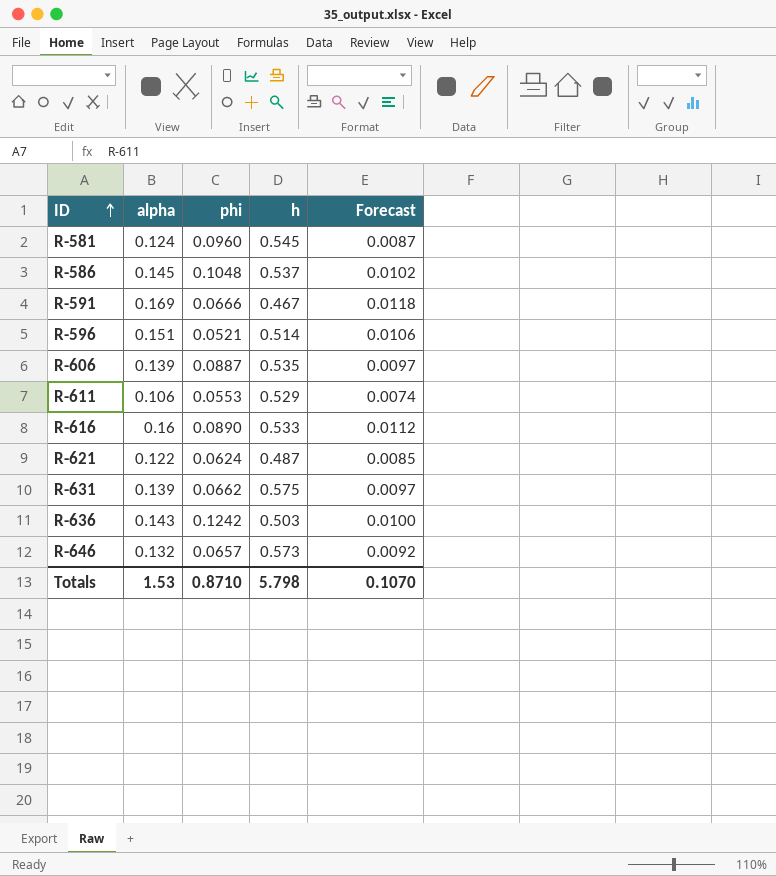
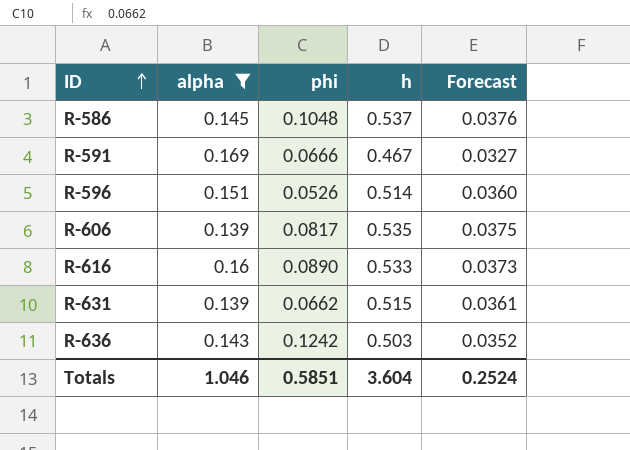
filter: none -> alpha >= 0.139
column Forecast | formula: [alpha] * 0.07 -> [h] * 0.07
R-596 | phi: 0.0521 -> 0.0526
R-606 | phi: 0.0887 -> 0.0817
R-631 | h: 0.575 -> 0.515
Totals | alpha: 1.53 -> 1.046
Totals | phi: 0.8710 -> 0.5851
Totals | h: 5.798 -> 3.604
Totals | Forecast: 0.1070 -> 0.2524

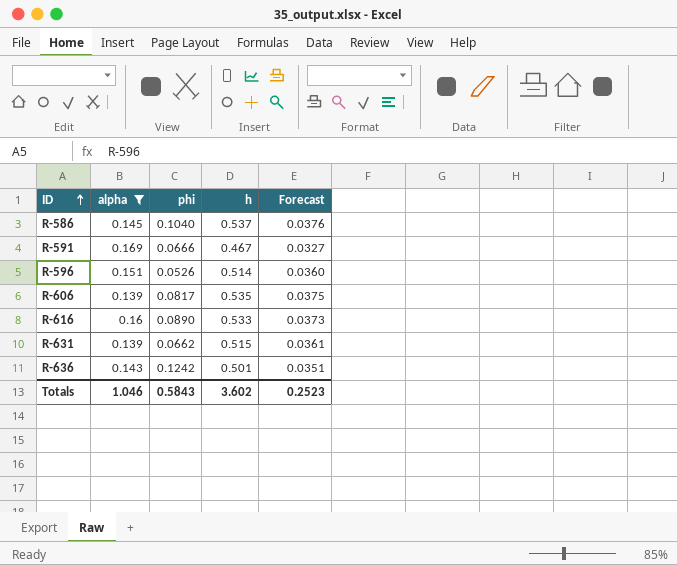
R-586 | phi: 0.1048 -> 0.1040
R-636 | h: 0.503 -> 0.501
R-636 | Forecast: 0.0352 -> 0.0351
Totals | phi: 0.5851 -> 0.5843
Totals | h: 3.604 -> 3.602
Totals | Forecast: 0.2524 -> 0.2523

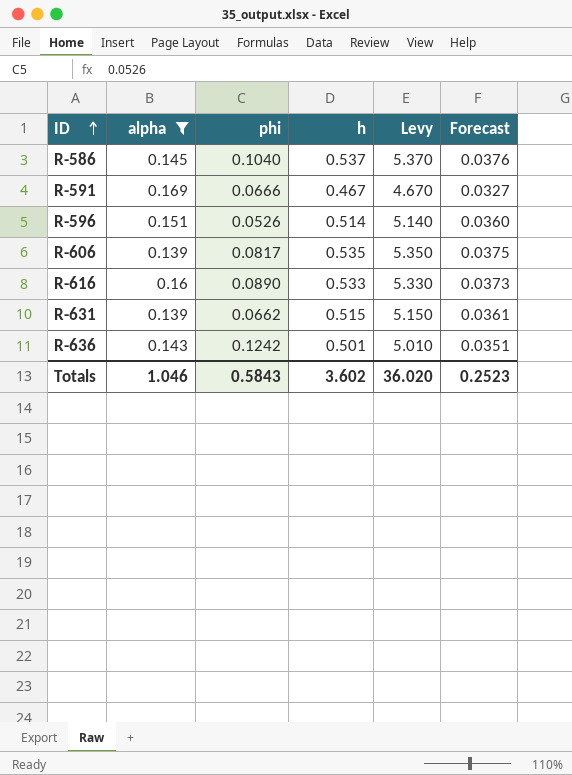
column Levy | formula: none -> [h] * 10

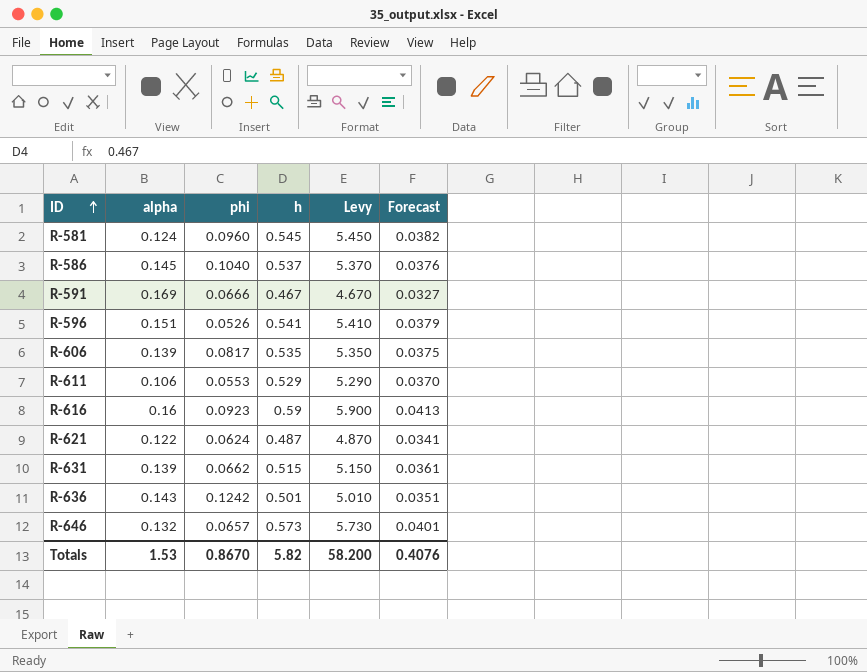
filter: alpha >= 0.139 -> none
R-596 | h: 0.514 -> 0.541
R-596 | Levy: 5.140 -> 5.410
R-596 | Forecast: 0.0360 -> 0.0379
R-616 | phi: 0.0890 -> 0.0923
R-616 | h: 0.533 -> 0.59
R-616 | Levy: 5.330 -> 5.900
R-616 | Forecast: 0.0373 -> 0.0413
Totals | alpha: 1.046 -> 1.53
Totals | phi: 0.5843 -> 0.8670
Totals | h: 3.602 -> 5.82
Totals | Levy: 36.020 -> 58.200
Totals | Forecast: 0.2523 -> 0.4076

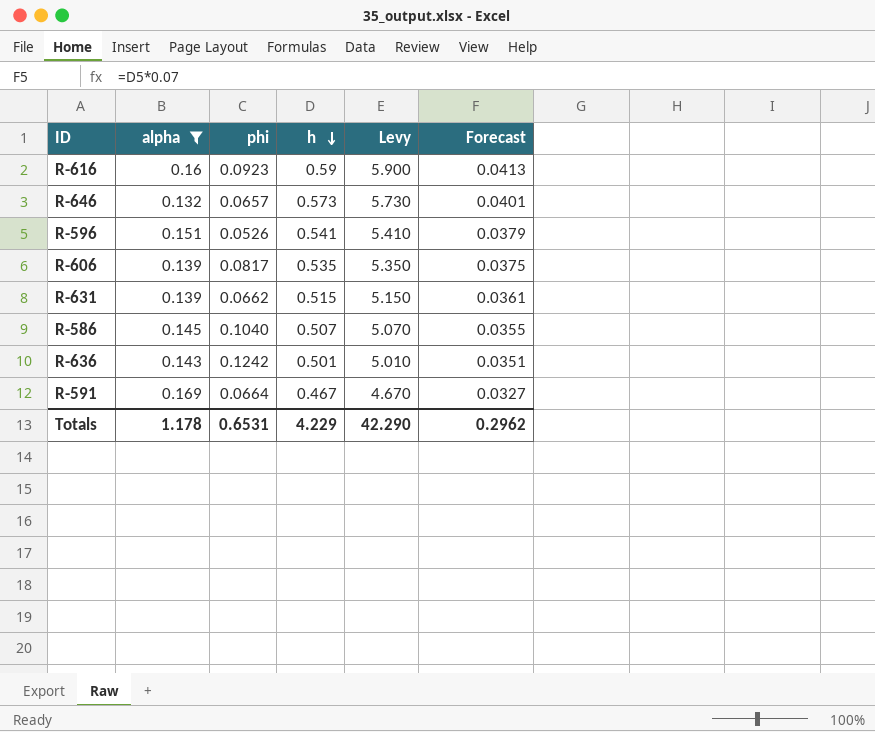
filter: none -> alpha >= 0.132
row order: ID ascending -> h descending
R-586 | h: 0.537 -> 0.507
R-586 | Levy: 5.370 -> 5.070
R-586 | Forecast: 0.0376 -> 0.0355
R-591 | phi: 0.0666 -> 0.0664
Totals | alpha: 1.53 -> 1.178
Totals | phi: 0.8670 -> 0.6531
Totals | h: 5.82 -> 4.229
Totals | Levy: 58.200 -> 42.290
Totals | Forecast: 0.4076 -> 0.2962

